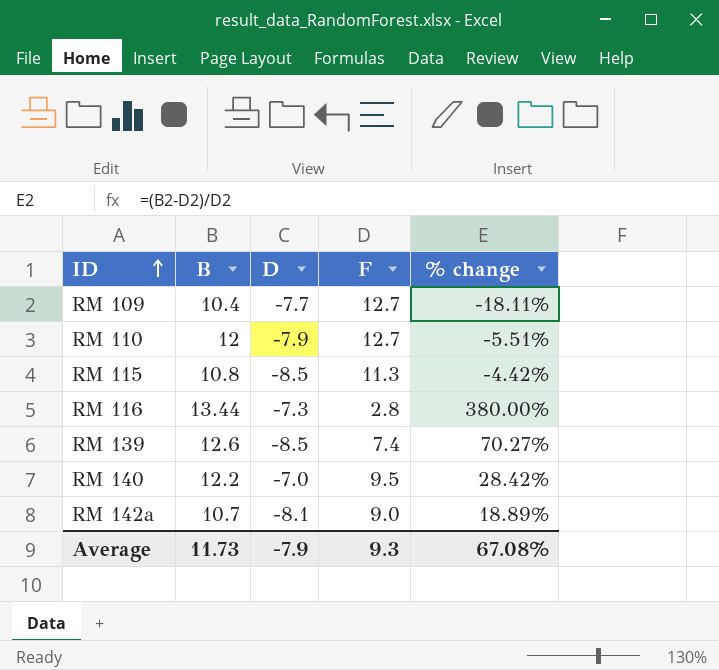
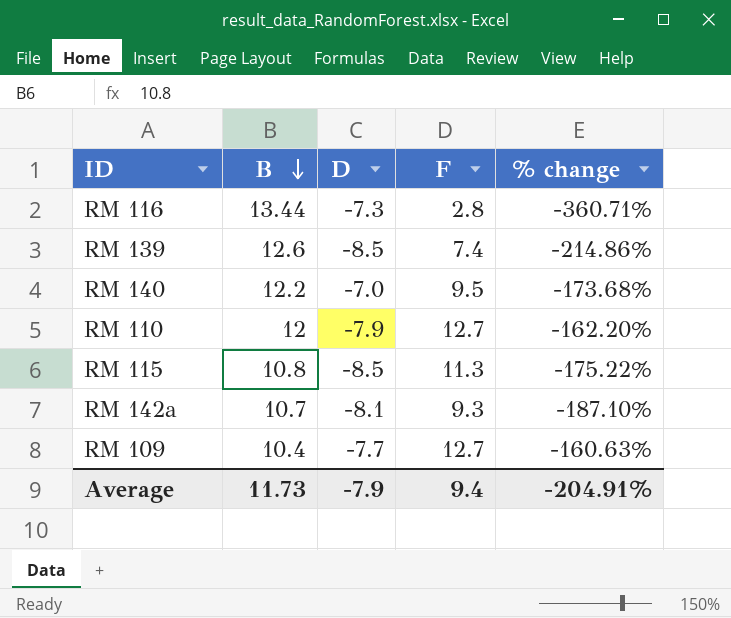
row order: ID ascending -> B descending
column % change | formula: ([B] - [F]) / [F] -> ([D] - [F]) / [F]
RM 142a | F: 9.0 -> 9.3
Average | F: 9.3 -> 9.4
Average | % change: 67.08% -> -204.91%

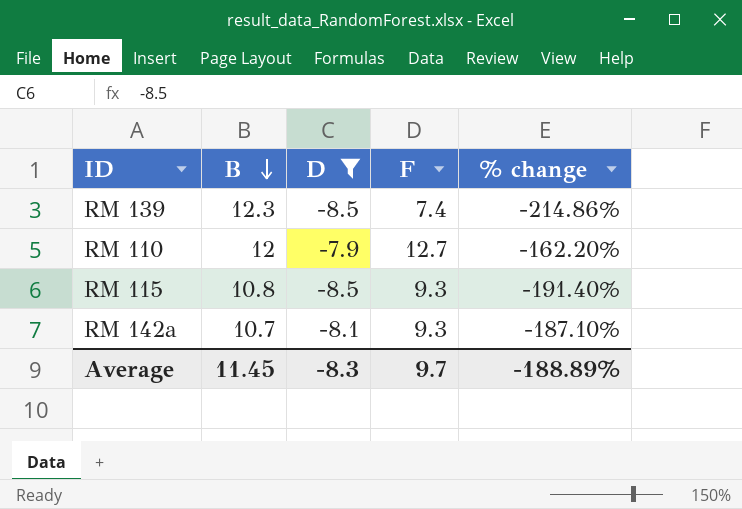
filter: none -> D <= -7.9
RM 139 | B: 12.6 -> 12.3
RM 115 | F: 11.3 -> 9.3
RM 115 | % change: -175.22% -> -191.40%
Average | B: 11.73 -> 11.45
Average | D: -7.9 -> -8.3
Average | F: 9.4 -> 9.7
Average | % change: -204.91% -> -188.89%

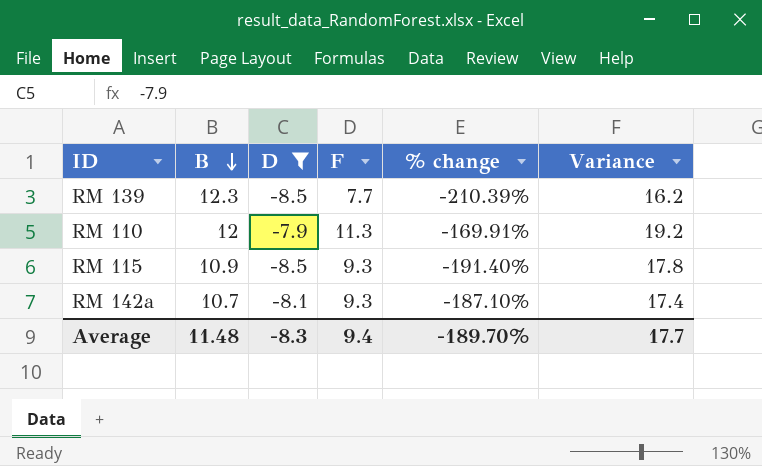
column Variance | formula: none -> [F] - [D]
RM 139 | F: 7.4 -> 7.7
RM 139 | % change: -214.86% -> -210.39%
RM 110 | F: 12.7 -> 11.3
RM 110 | % change: -162.20% -> -169.91%
RM 115 | B: 10.8 -> 10.9
Average | B: 11.45 -> 11.48
Average | F: 9.7 -> 9.4
Average | % change: -188.89% -> -189.70%

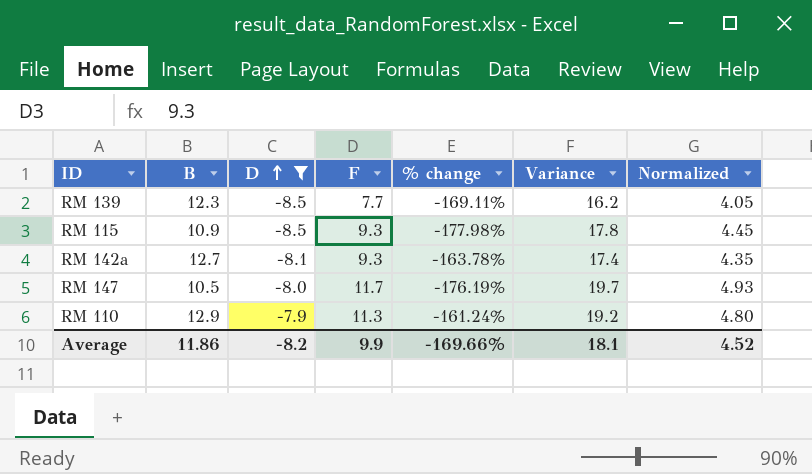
row order: B descending -> D ascending
column % change | formula: ([D] - [F]) / [F] -> ([D] - [B]) / [B]
column Normalized | formula: none -> [Variance] * 0.25
RM 142a | B: 10.7 -> 12.7
row RM 147: none -> 10.5 | -8.0 | 11.7 | -176.19% | 19.7 | 4.93
RM 110 | B: 12 -> 12.9
Average | B: 11.48 -> 11.86
Average | D: -8.3 -> -8.2
Average | F: 9.4 -> 9.9
Average | % change: -189.70% -> -169.66%
Average | Variance: 17.7 -> 18.1

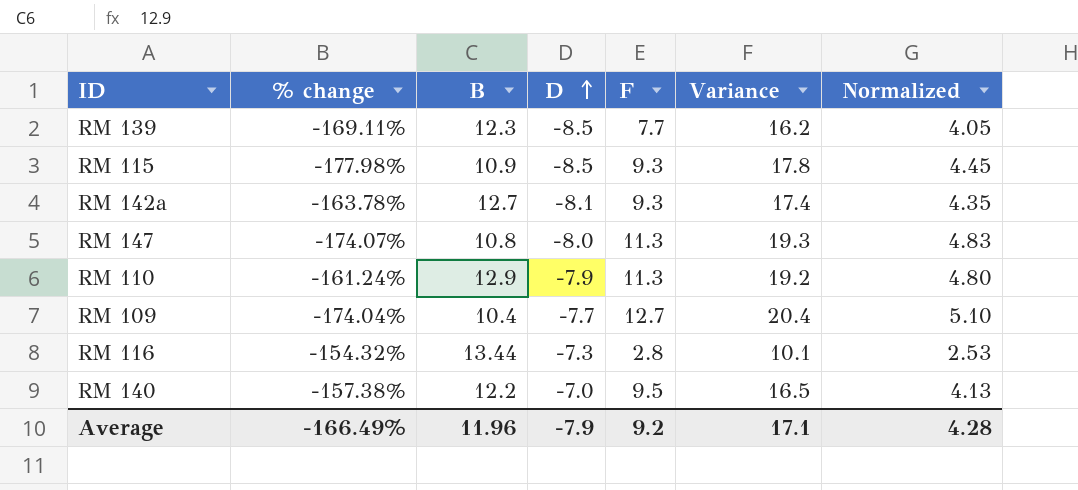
filter: D <= -7.9 -> none
column % change | position: 5 -> 2
RM 147 | % change: -176.19% -> -174.07%
RM 147 | B: 10.5 -> 10.8
RM 147 | F: 11.7 -> 11.3
RM 147 | Variance: 19.7 -> 19.3
RM 147 | Normalized: 4.93 -> 4.83
Average | % change: -169.66% -> -166.49%
Average | B: 11.86 -> 11.96
Average | D: -8.2 -> -7.9
Average | F: 9.9 -> 9.2
Average | Variance: 18.1 -> 17.1
Average | Normalized: 4.52 -> 4.28

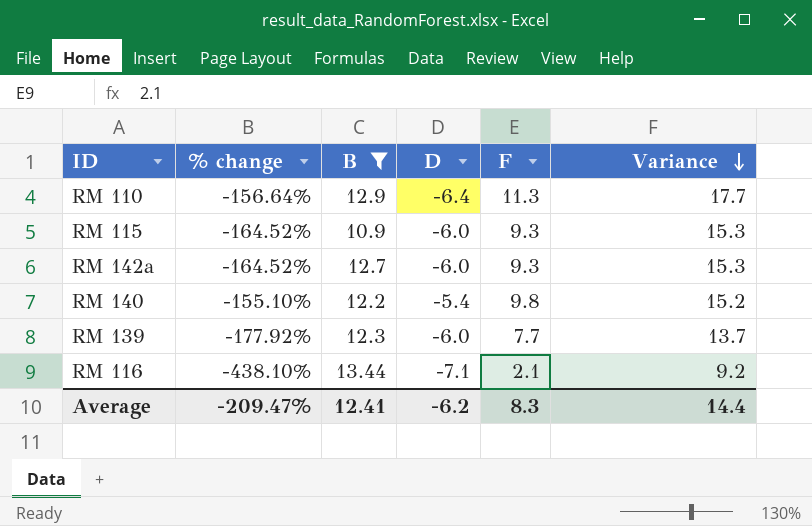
filter: none -> B >= 10.9
row order: D ascending -> Variance descending
column Normalized | formula: [Variance] * 0.25 -> none
column % change | formula: ([D] - [B]) / [B] -> ([D] - [F]) / [F]
RM 110 | D: -7.9 -> -6.4
RM 110 | Variance: 19.2 -> 17.7
RM 115 | D: -8.5 -> -6.0
RM 115 | Variance: 17.8 -> 15.3
RM 142a | D: -8.1 -> -6.0
RM 142a | Variance: 17.4 -> 15.3
RM 140 | D: -7.0 -> -5.4
RM 140 | F: 9.5 -> 9.8
RM 140 | Variance: 16.5 -> 15.2
RM 139 | D: -8.5 -> -6.0
RM 139 | Variance: 16.2 -> 13.7
RM 116 | D: -7.3 -> -7.1
RM 116 | F: 2.8 -> 2.1
RM 116 | Variance: 10.1 -> 9.2
Average | % change: -166.49% -> -209.47%
Average | B: 11.96 -> 12.41
Average | D: -7.9 -> -6.2
Average | F: 9.2 -> 8.3
Average | Variance: 17.1 -> 14.4

